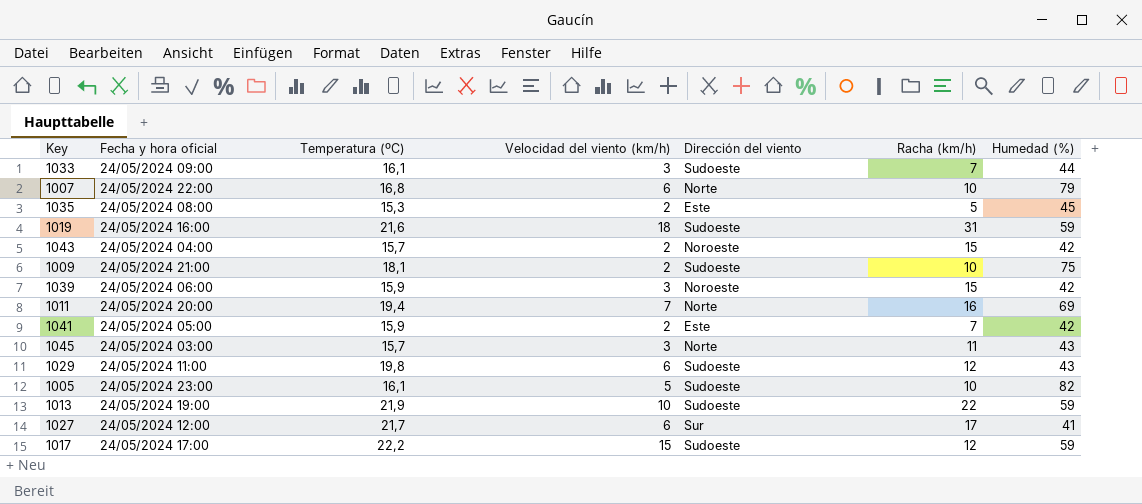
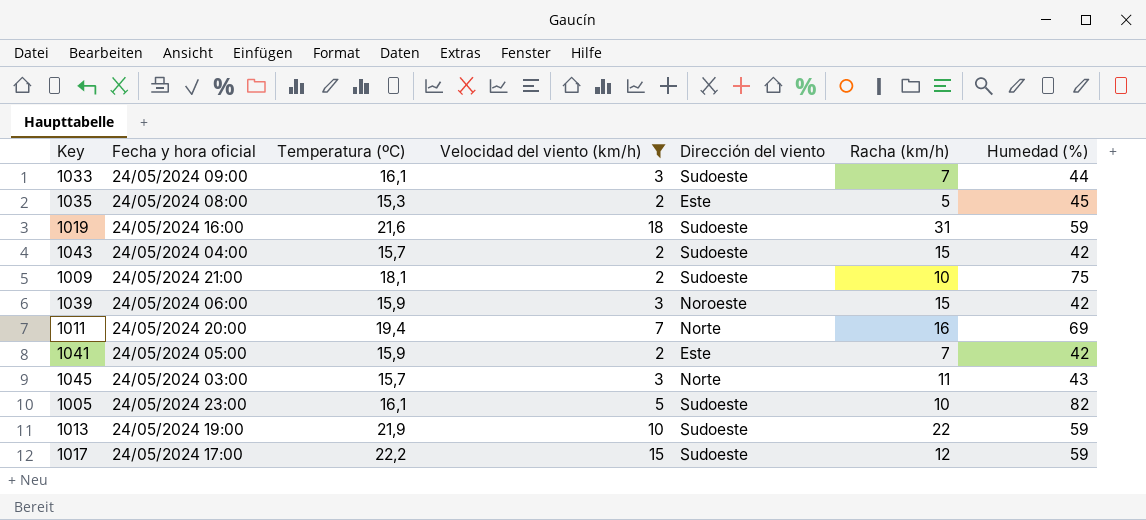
filter: none -> Velocidad del viento (km/h) != 6
1043 | Dirección del viento: Noroeste -> Sudoeste

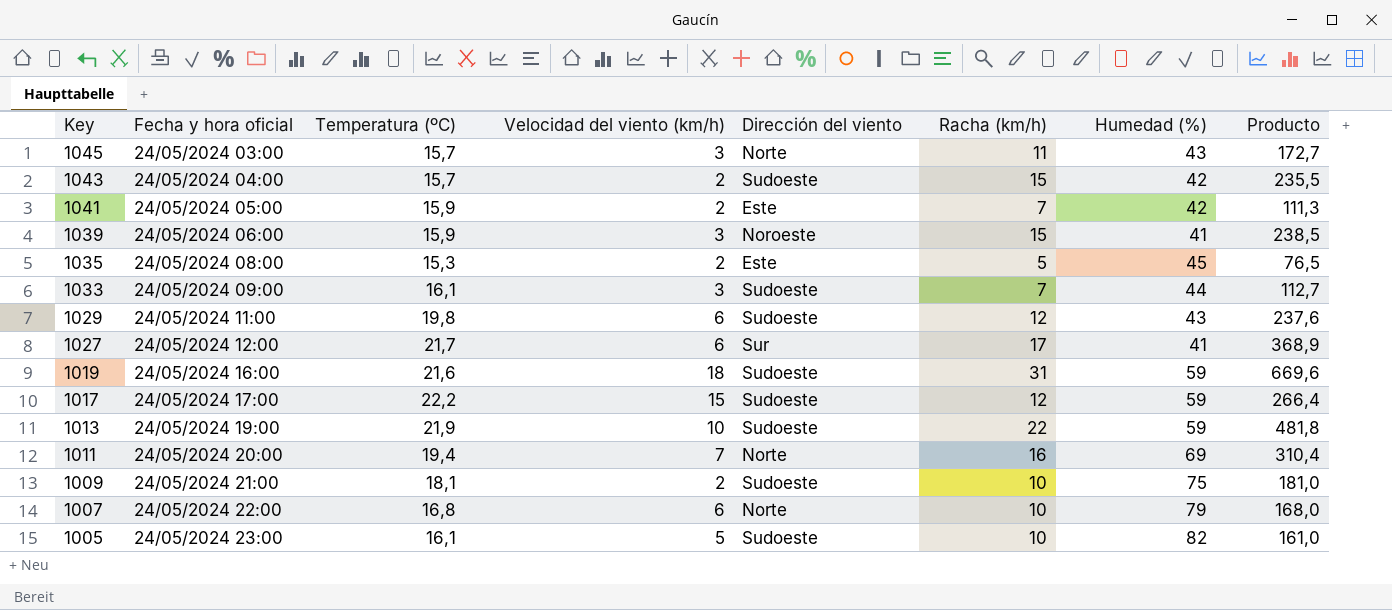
filter: Velocidad del viento (km/h) != 6 -> none
row order: none -> Key descending
column Producto | formula: none -> [Temperatura (ºC)] * [Racha (km/h)]
1039 | Humedad (%): 42 -> 41

